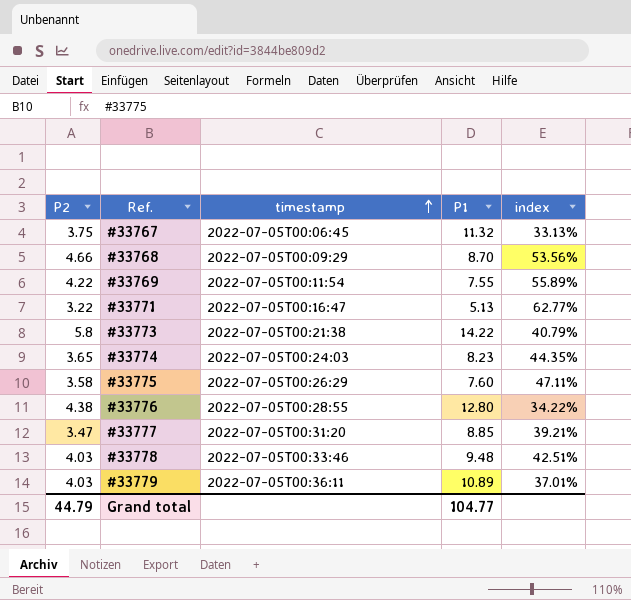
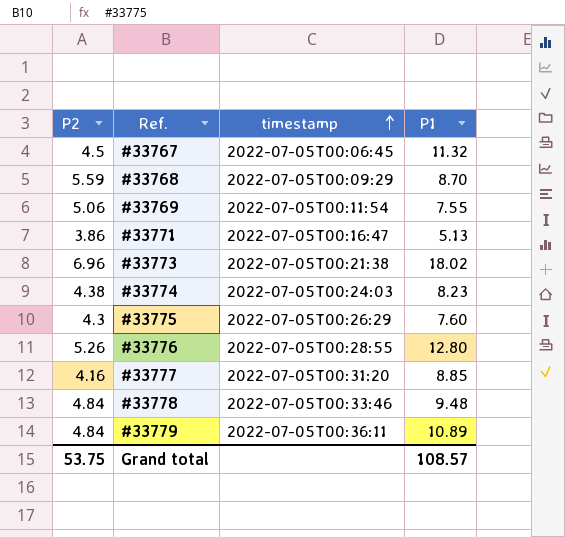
column index | formula: [P2] / [P1] -> none
#33767 | P2: 3.75 -> 4.5
#33768 | P2: 4.66 -> 5.59
#33769 | P2: 4.22 -> 5.06
#33771 | P2: 3.22 -> 3.86
#33773 | P2: 5.8 -> 6.96
#33773 | P1: 14.22 -> 18.02
#33774 | P2: 3.65 -> 4.38
#33775 | P2: 3.58 -> 4.3
#33776 | P2: 4.38 -> 5.26
#33777 | P2: 3.47 -> 4.16
#33778 | P2: 4.03 -> 4.84
#33779 | P2: 4.03 -> 4.84
Grand total | P2: 44.79 -> 53.75
Grand total | P1: 104.77 -> 108.57

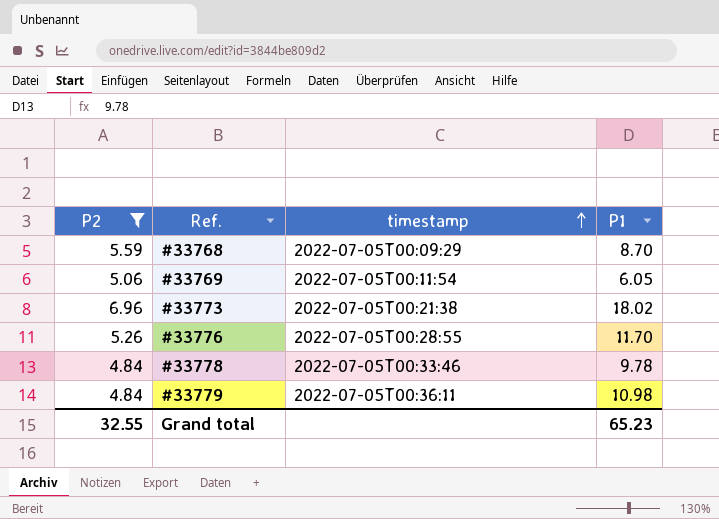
filter: none -> P2 >= 4.84
#33769 | P1: 7.55 -> 6.05
#33776 | P1: 12.80 -> 11.70
#33778 | P1: 9.48 -> 9.78
#33779 | P1: 10.89 -> 10.98
Grand total | P2: 53.75 -> 32.55
Grand total | P1: 108.57 -> 65.23

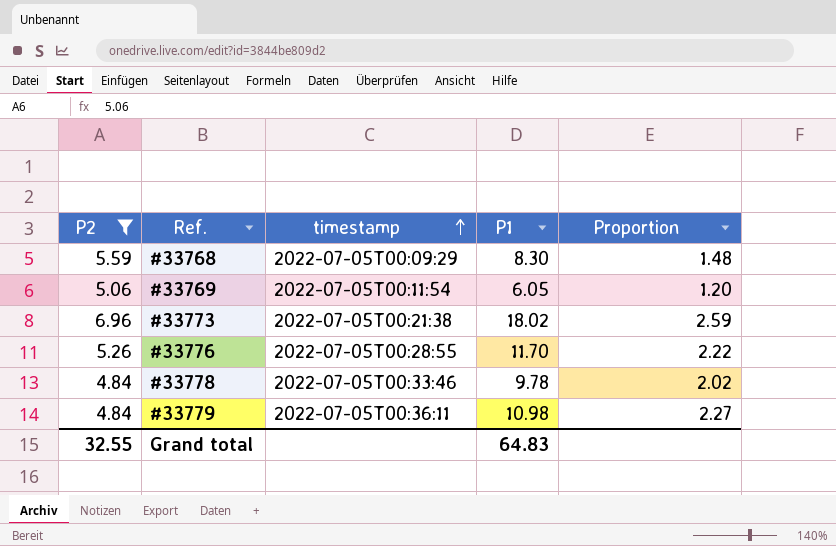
column Proportion | formula: none -> [P1] / [P2]
#33768 | P1: 8.70 -> 8.30
Grand total | P1: 65.23 -> 64.83

